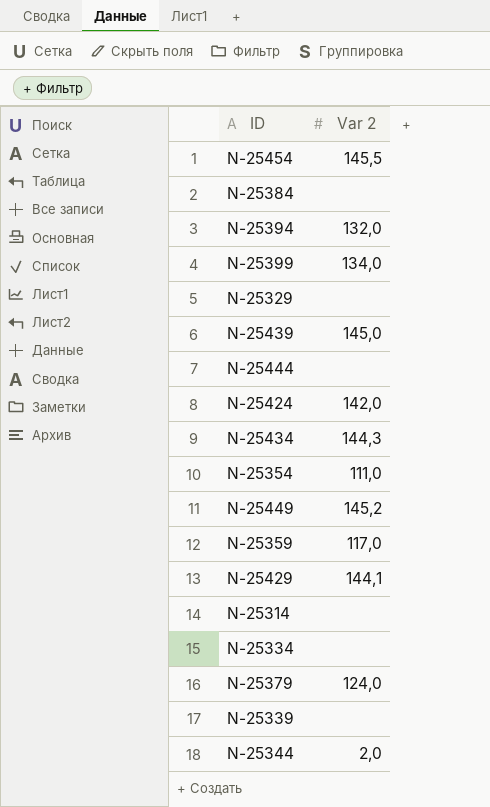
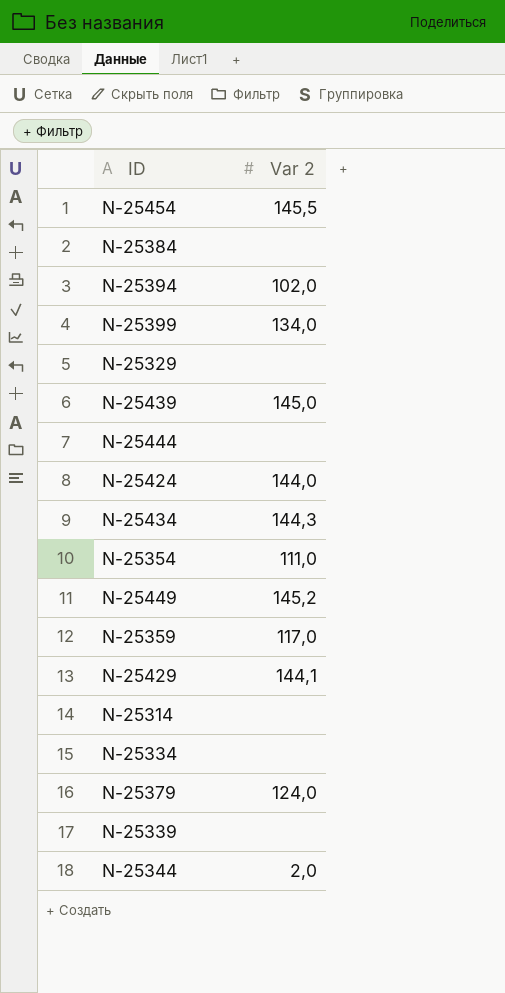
N-25394 | Var 2: 132,0 -> 102,0
N-25424 | Var 2: 142,0 -> 144,0

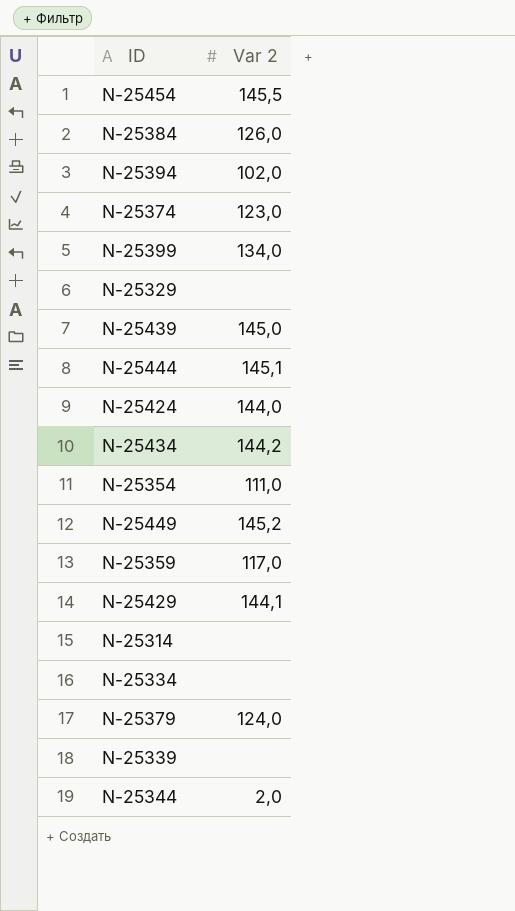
N-25384 | Var 2: none -> 126,0
row N-25374: none -> 123,0
N-25444 | Var 2: none -> 145,1
N-25434 | Var 2: 144,3 -> 144,2

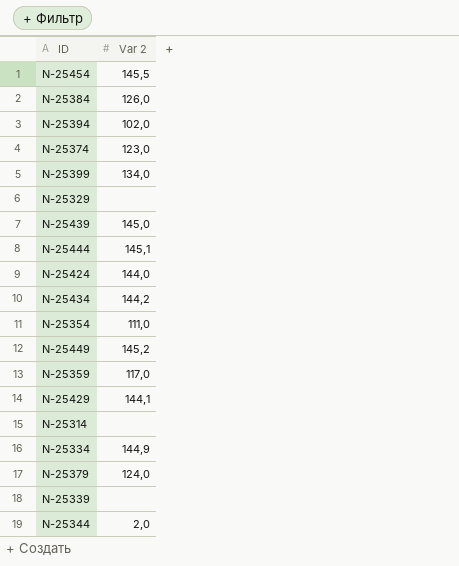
N-25334 | Var 2: none -> 144,9

